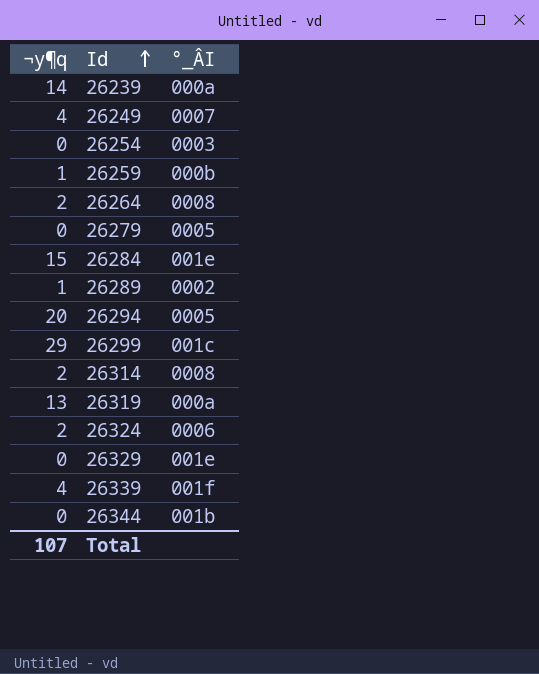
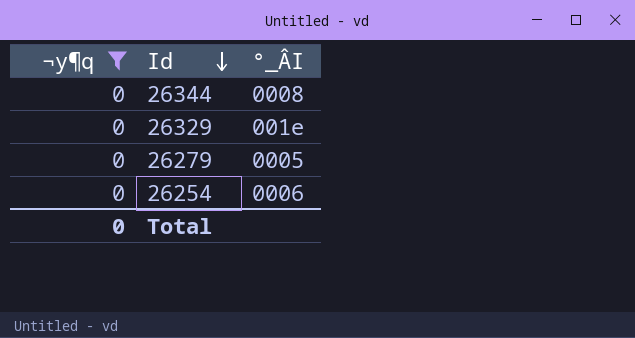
filter: none -> ¬y¶q = 0
row order: Id ascending -> Id descending
26344 | °_ÂI: 001b -> 0008
26254 | °_ÂI: 0003 -> 0006
Total | ¬y¶q: 107 -> 0

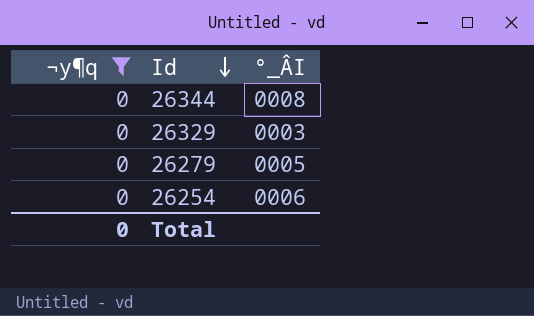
26329 | °_ÂI: 001e -> 0003

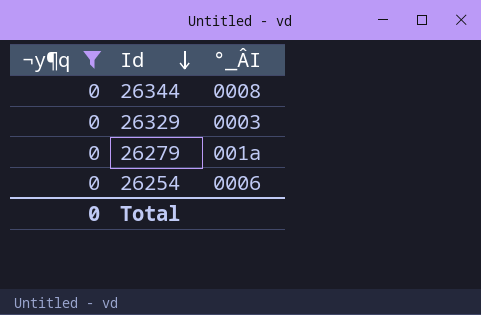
26279 | °_ÂI: 0005 -> 001a

